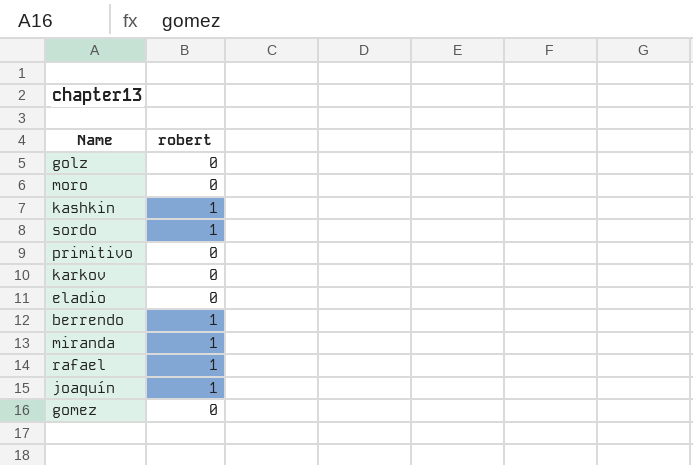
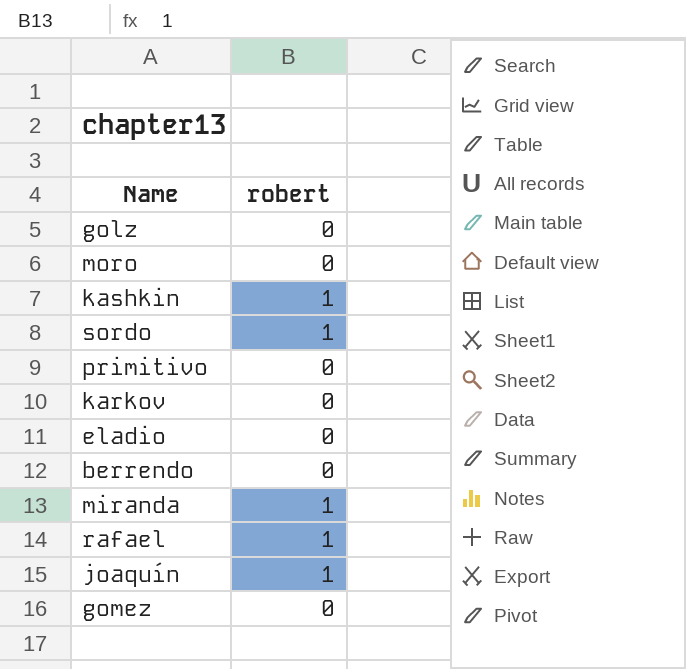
berrendo | robert: 1 -> 0

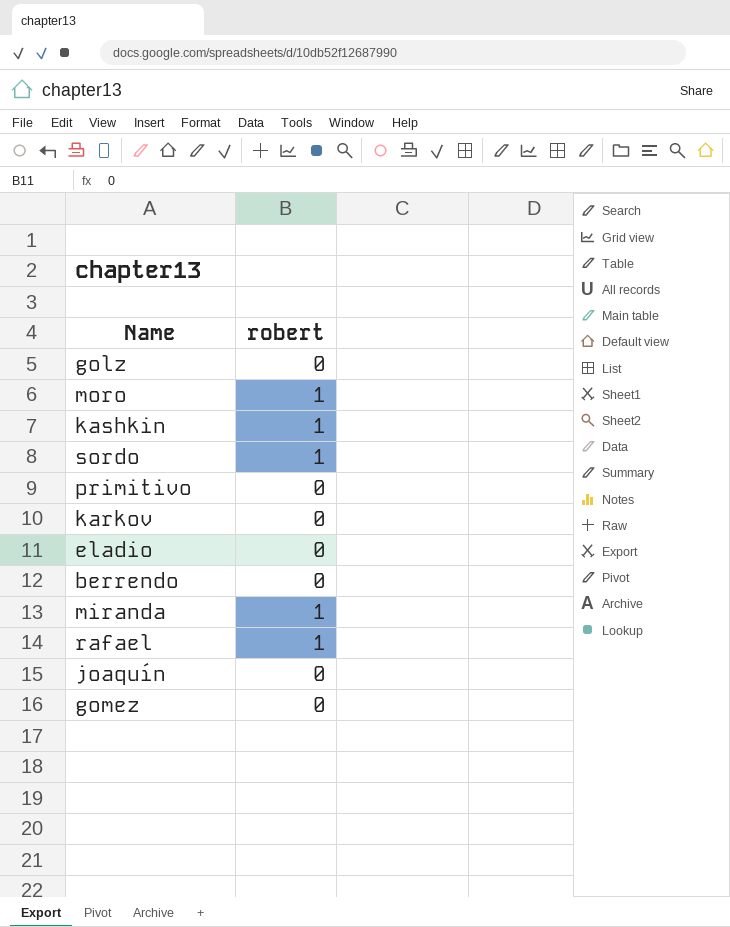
moro | robert: 0 -> 1
joaquín | robert: 1 -> 0

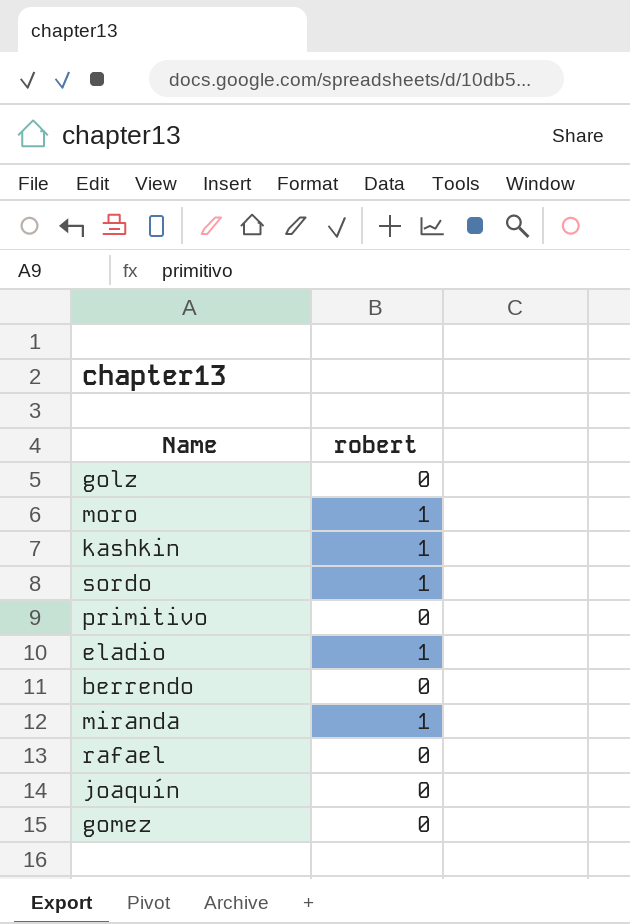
row karkov: 0 -> none
eladio | robert: 0 -> 1
rafael | robert: 1 -> 0

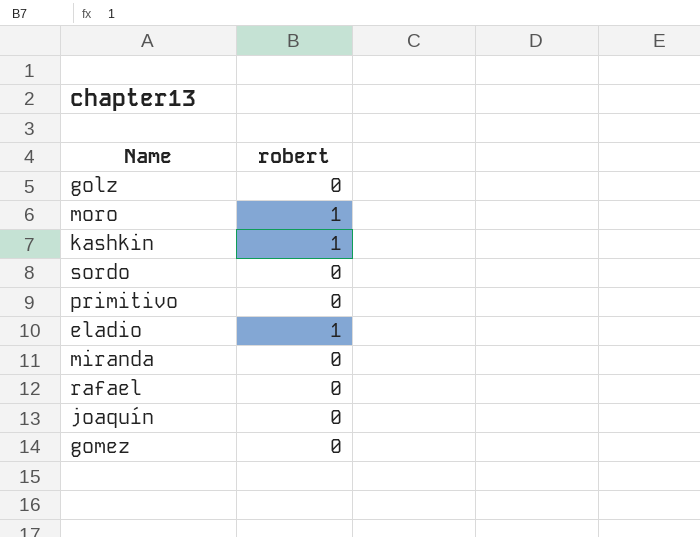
row berrendo: 0 -> none
sordo | robert: 1 -> 0
miranda | robert: 1 -> 0

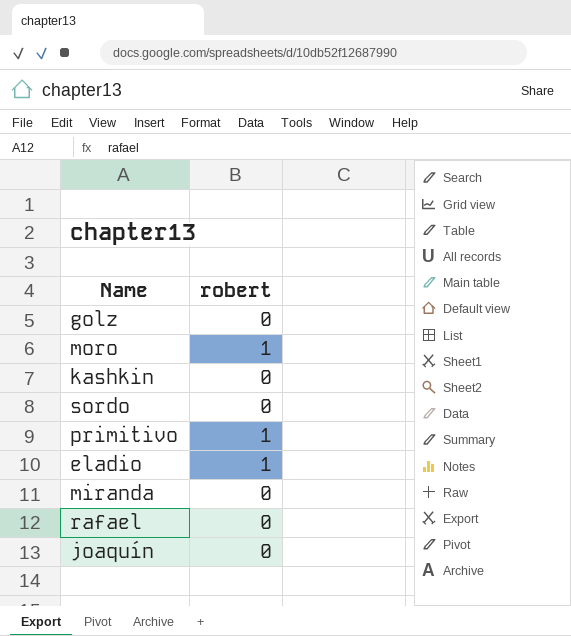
row gomez: 0 -> none
kashkin | robert: 1 -> 0
primitivo | robert: 0 -> 1

